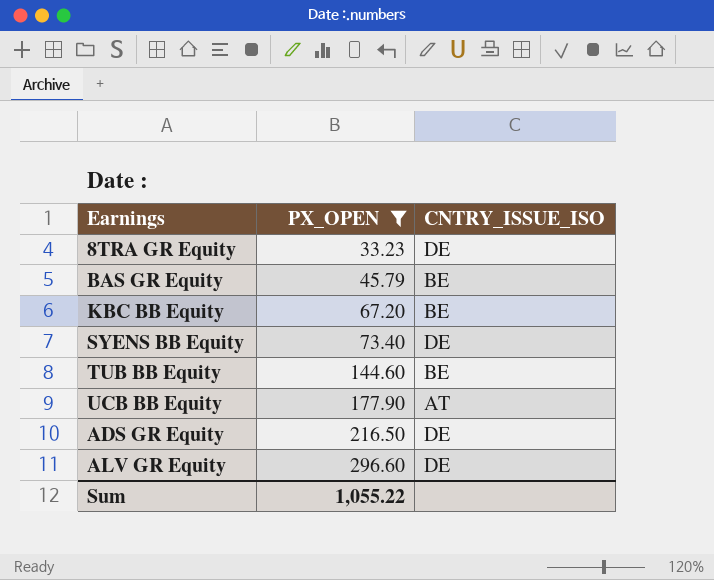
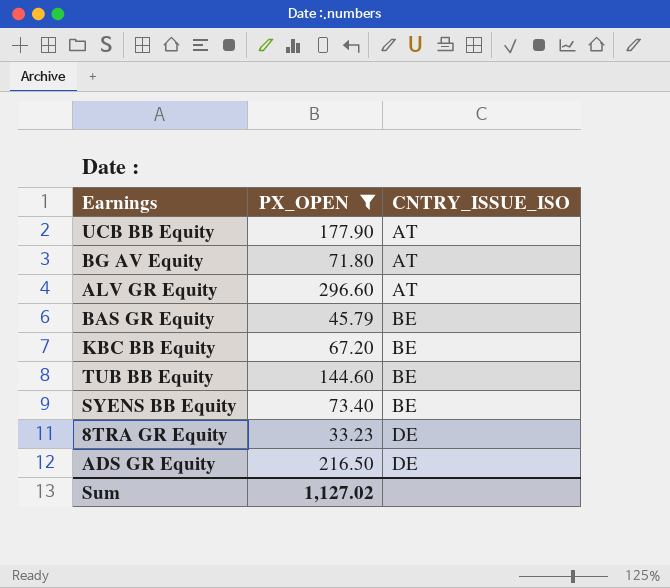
row order: PX_OPEN ascending -> CNTRY_ISSUE_ISO ascending
row BG AV Equity: none -> 71.80 | AT
ALV GR Equity | CNTRY_ISSUE_ISO: DE -> AT
SYENS BB Equity | CNTRY_ISSUE_ISO: DE -> BE
Sum | PX_OPEN: 1,055.22 -> 1,127.02

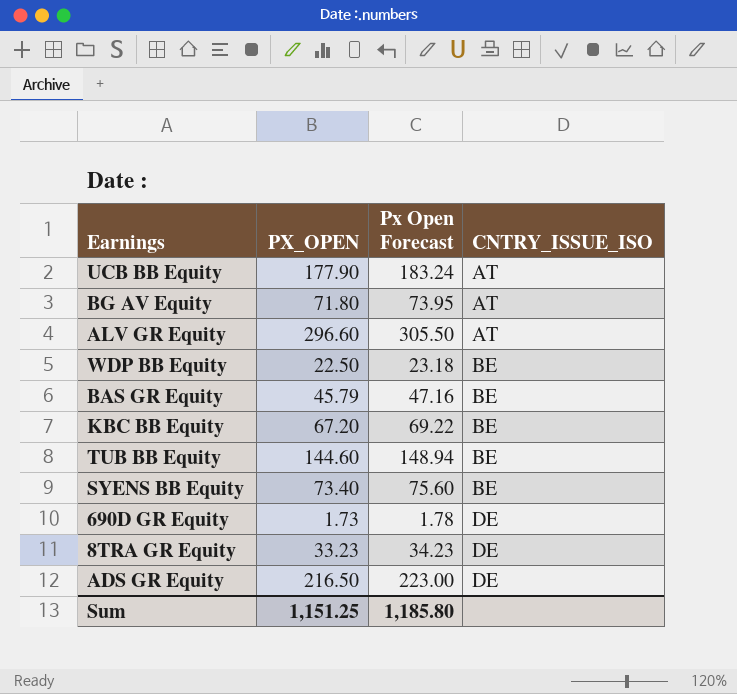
filter: PX_OPEN >= 33.23 -> none
column Px Open Forecast | formula: none -> [PX_OPEN] * 1.03
Sum | PX_OPEN: 1,127.02 -> 1,151.25

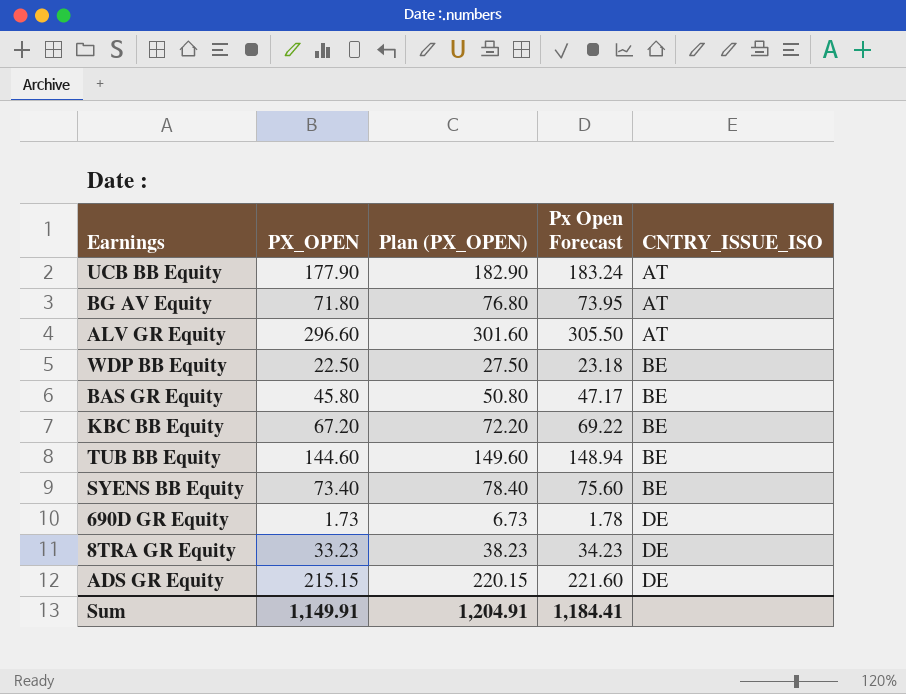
column Plan (PX_OPEN) | formula: none -> [PX_OPEN] + 5
BAS GR Equity | PX_OPEN: 45.79 -> 45.80
BAS GR Equity | Px Open Forecast: 47.16 -> 47.17
ADS GR Equity | PX_OPEN: 216.50 -> 215.15
ADS GR Equity | Px Open Forecast: 223.00 -> 221.60
Sum | PX_OPEN: 1,151.25 -> 1,149.91
Sum | Px Open Forecast: 1,185.80 -> 1,184.41

